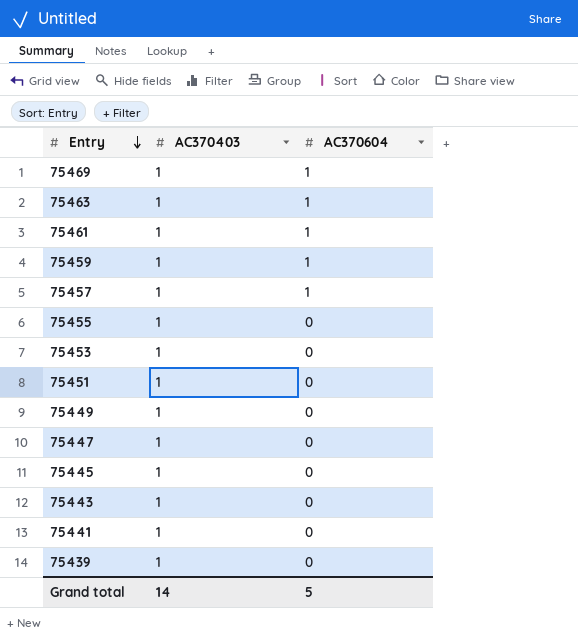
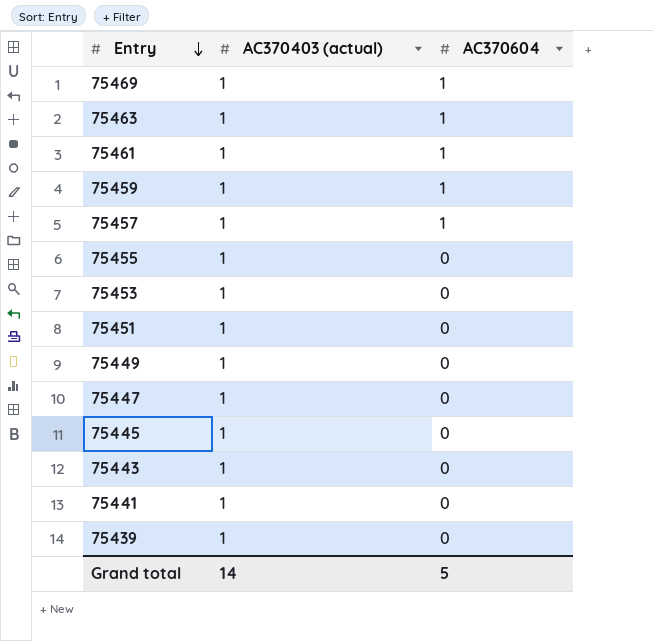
column name: AC370403 -> AC370403 (actual)

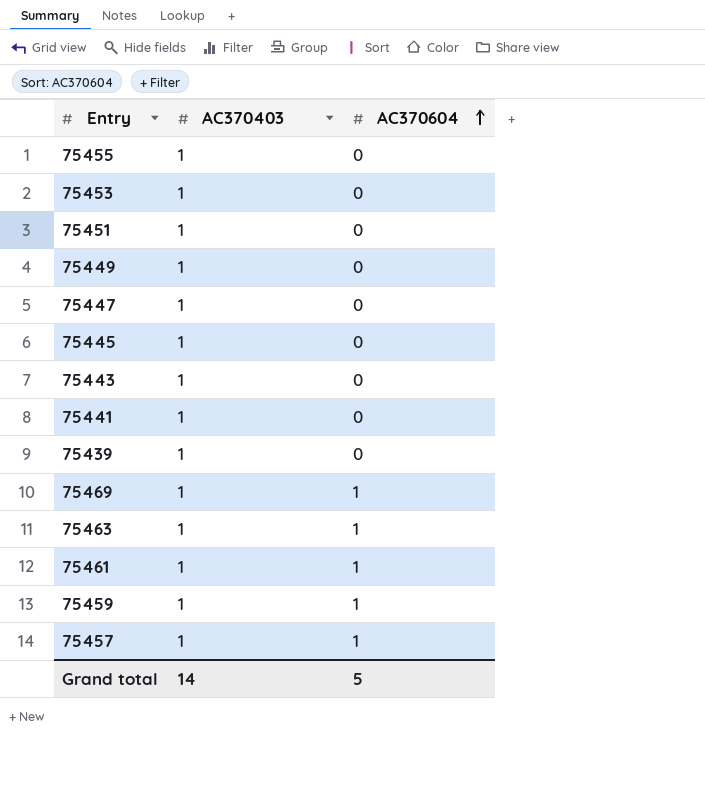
row order: Entry descending -> AC370604 ascending
column name: AC370403 (actual) -> AC370403

